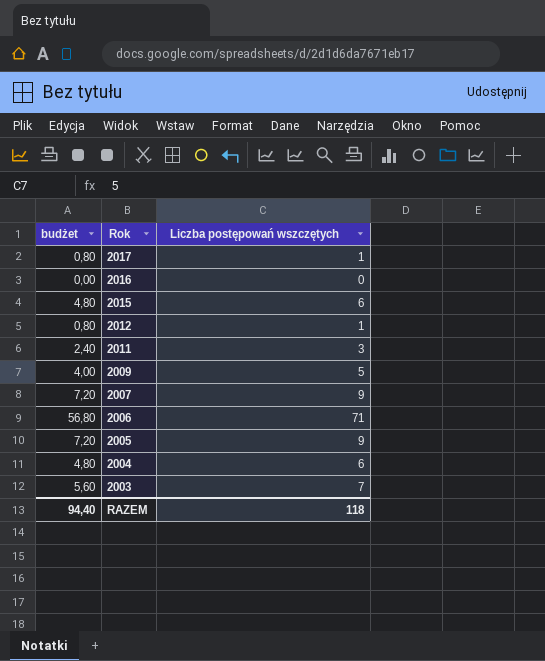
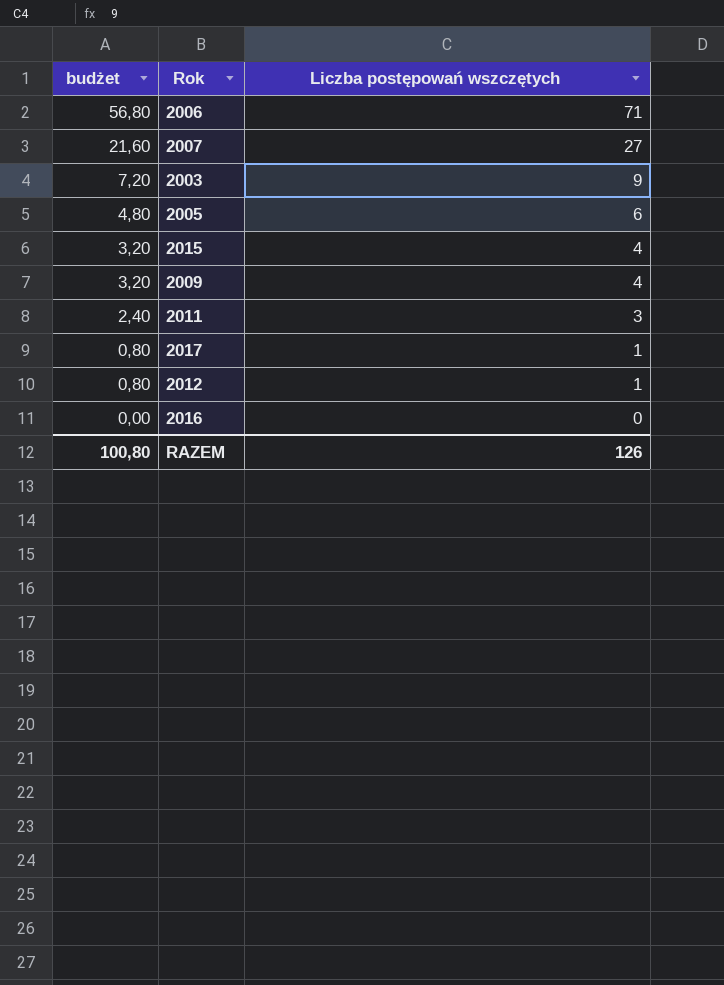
row order: Rok descending -> budżet descending
row 2004: 4,80 | 6 -> none
2007 | budżet: 7,20 -> 21,60
2007 | Liczba postępowań wszczętych: 9 -> 27
2003 | budżet: 5,60 -> 7,20
2003 | Liczba postępowań wszczętych: 7 -> 9
2005 | budżet: 7,20 -> 4,80
2005 | Liczba postępowań wszczętych: 9 -> 6
2015 | budżet: 4,80 -> 3,20
2015 | Liczba postępowań wszczętych: 6 -> 4
2009 | budżet: 4,00 -> 3,20
2009 | Liczba postępowań wszczętych: 5 -> 4
RAZEM | budżet: 94,40 -> 100,80
RAZEM | Liczba postępowań wszczętych: 118 -> 126

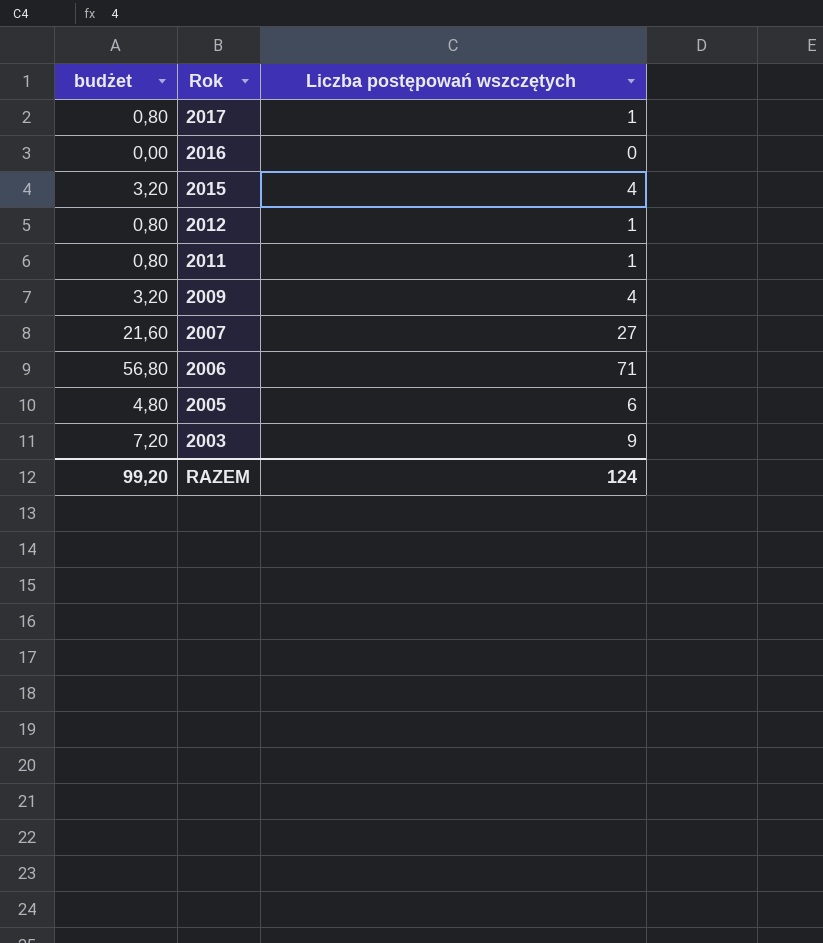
row order: budżet descending -> Rok descending
2011 | budżet: 2,40 -> 0,80
2011 | Liczba postępowań wszczętych: 3 -> 1
RAZEM | budżet: 100,80 -> 99,20
RAZEM | Liczba postępowań wszczętych: 126 -> 124

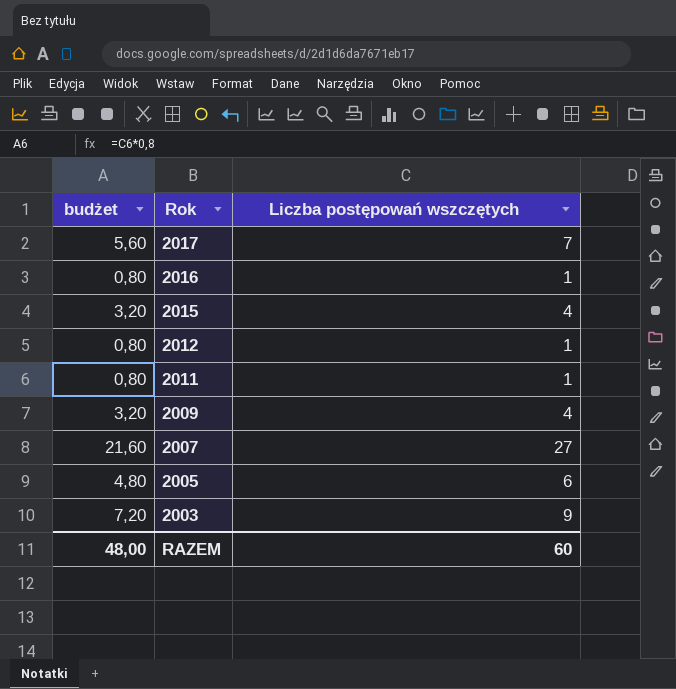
row 2006: 56,80 | 71 -> none
2017 | budżet: 0,80 -> 5,60
2017 | Liczba postępowań wszczętych: 1 -> 7
2016 | budżet: 0,00 -> 0,80
2016 | Liczba postępowań wszczętych: 0 -> 1
RAZEM | budżet: 99,20 -> 48,00
RAZEM | Liczba postępowań wszczętych: 124 -> 60

